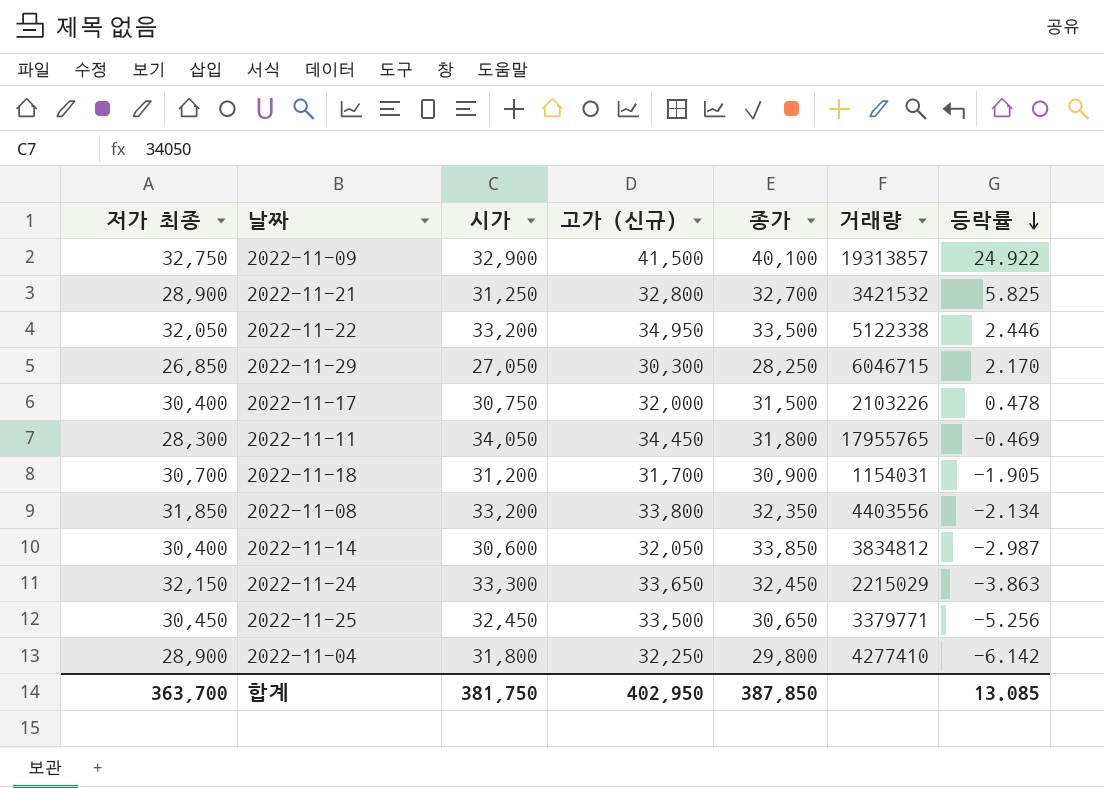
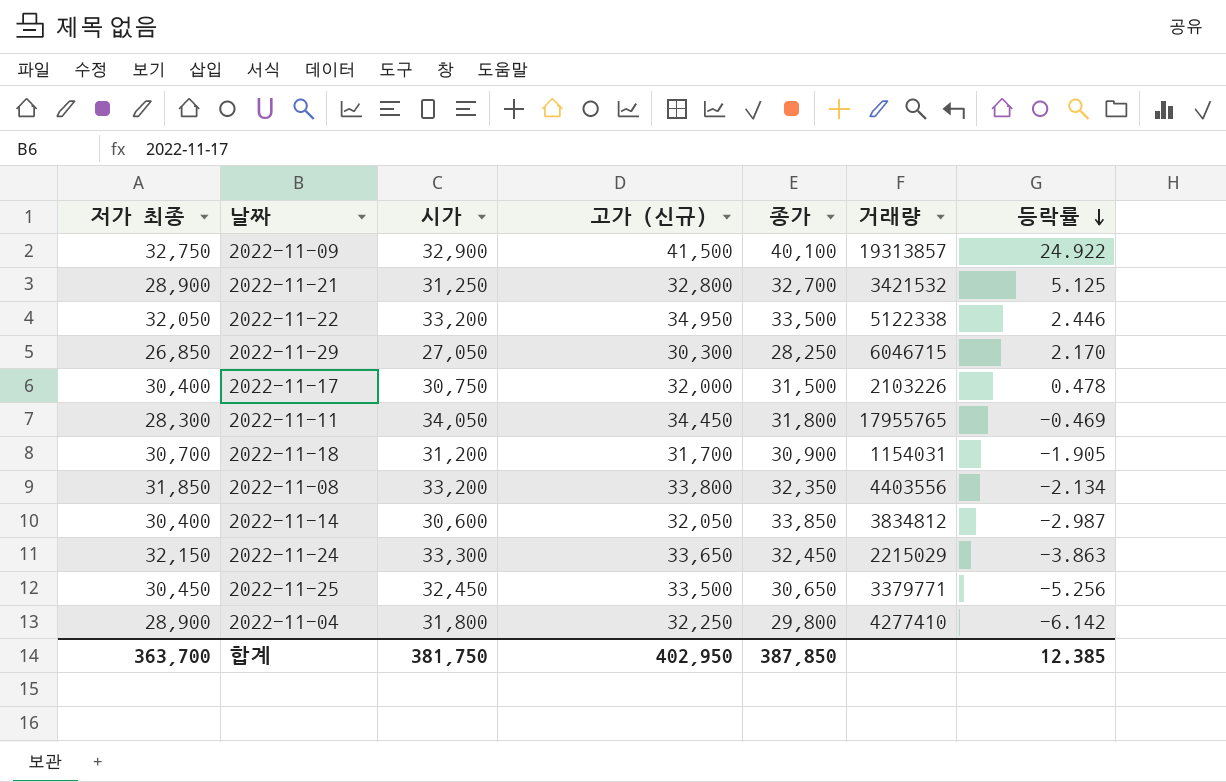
2022-11-21 | 등락률: 5.825 -> 5.125
합계 | 등락률: 13.085 -> 12.385

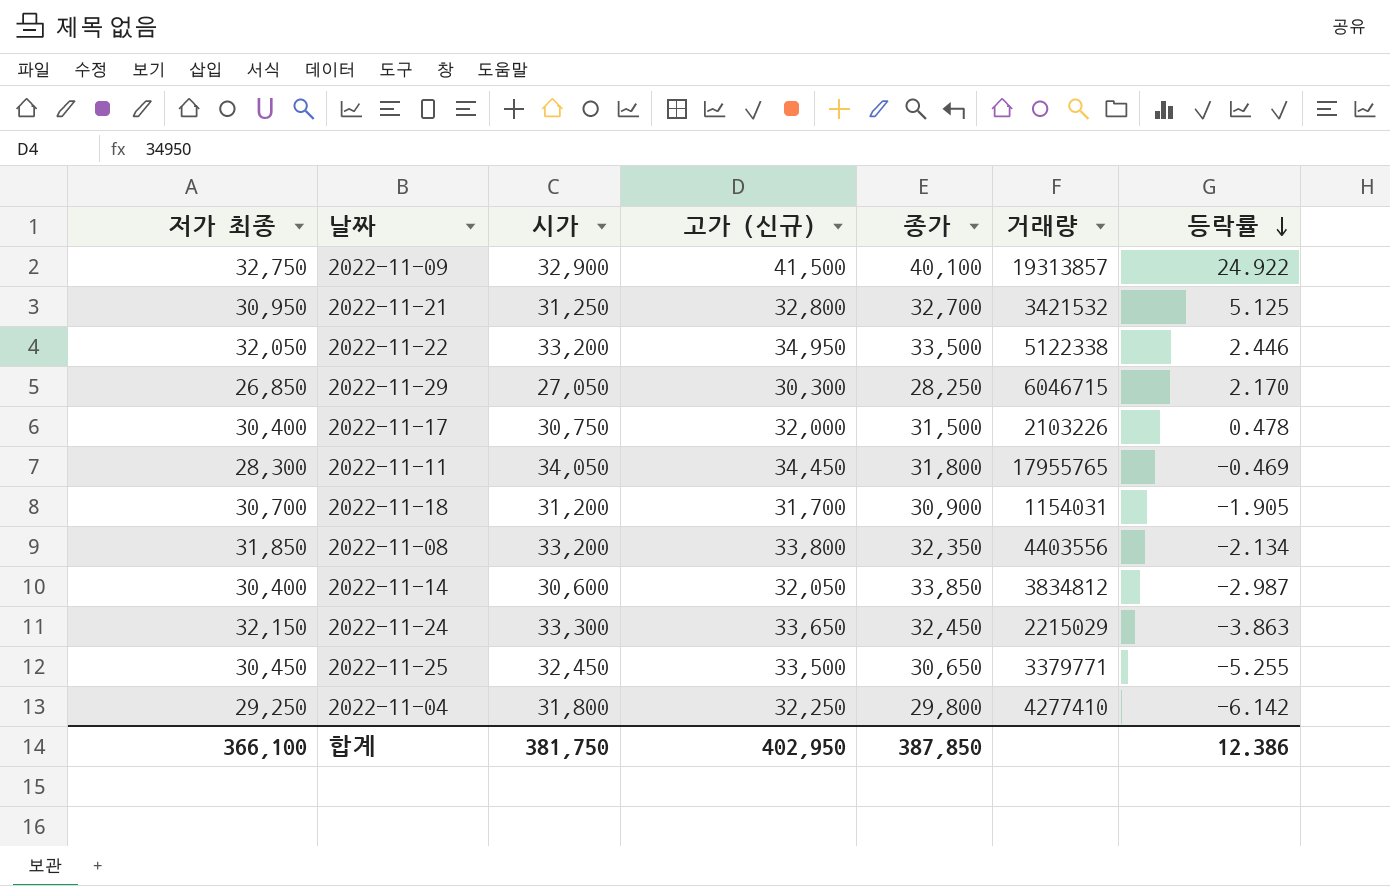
2022-11-21 | 저가 최종: 28,900 -> 30,950
2022-11-25 | 등락률: -5.256 -> -5.255
2022-11-04 | 저가 최종: 28,900 -> 29,250
합계 | 저가 최종: 363,700 -> 366,100
합계 | 등락률: 12.385 -> 12.386

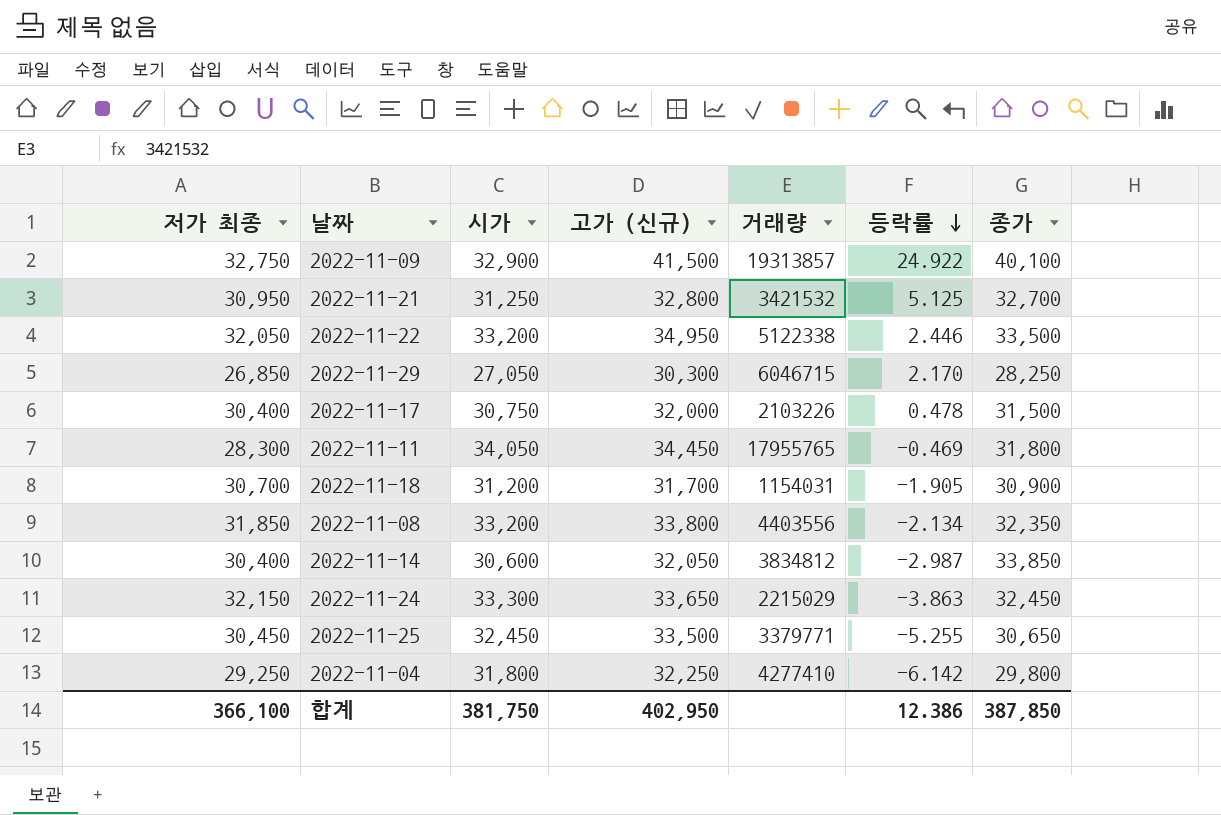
column 종가 | position: 5 -> 7

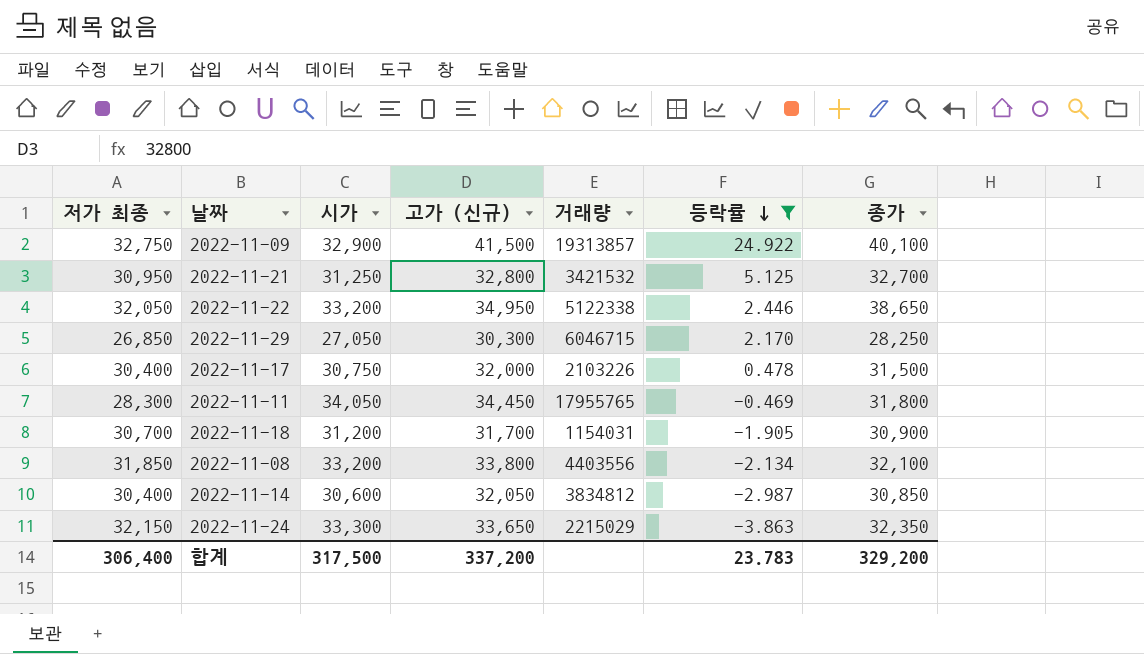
filter: none -> 등락률 >= -3.863
2022-11-22 | 종가: 33,500 -> 38,650
2022-11-08 | 종가: 32,350 -> 32,100
2022-11-14 | 종가: 33,850 -> 30,850
2022-11-24 | 종가: 32,450 -> 32,350
합계 | 저가 최종: 366,100 -> 306,400
합계 | 시가: 381,750 -> 317,500
합계 | 고가 (신규): 402,950 -> 337,200
합계 | 등락률: 12.386 -> 23.783
합계 | 종가: 387,850 -> 329,200

